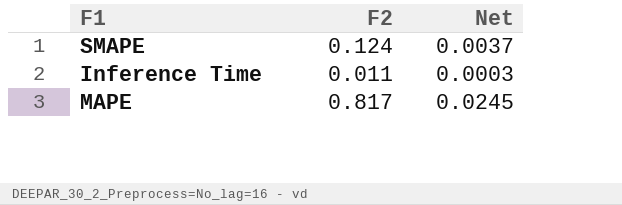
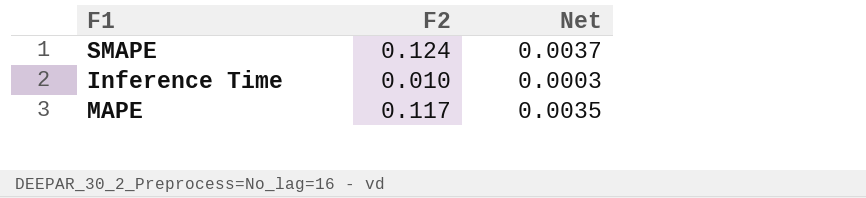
Inference Time | F2: 0.011 -> 0.010
MAPE | F2: 0.817 -> 0.117
MAPE | Net: 0.0245 -> 0.0035

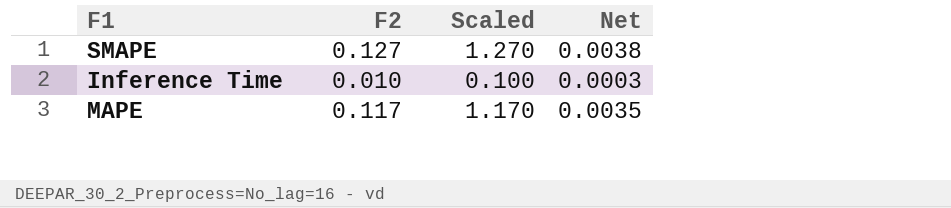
column Scaled | formula: none -> [F2] * 10
SMAPE | F2: 0.124 -> 0.127
SMAPE | Net: 0.0037 -> 0.0038

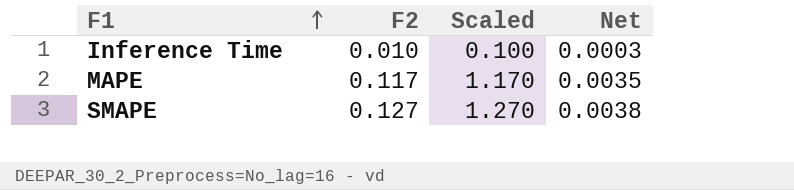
row order: none -> F1 ascending

